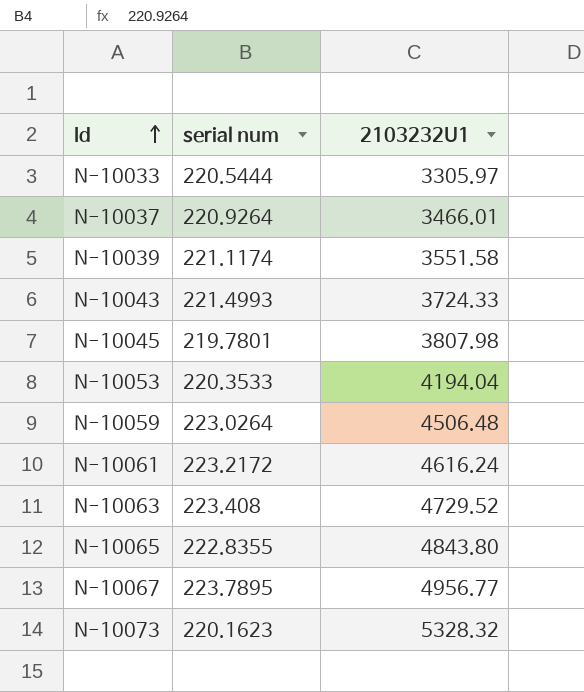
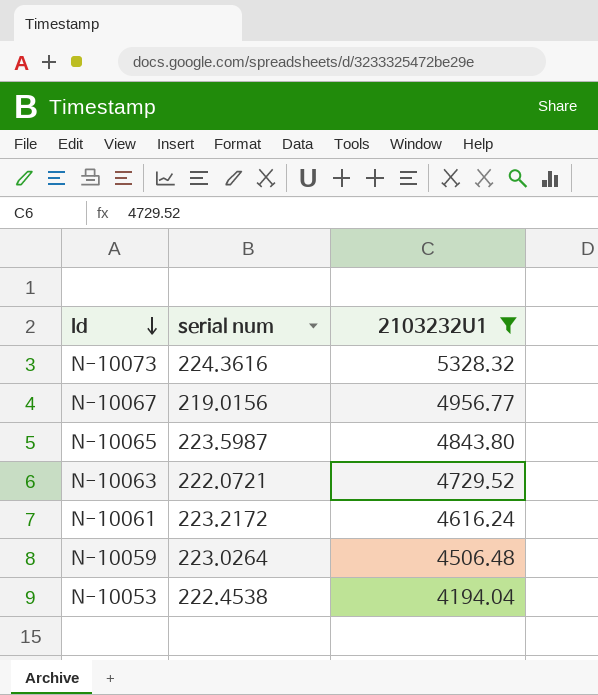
filter: none -> 2103232U1 >= 4194.04
row order: Id ascending -> Id descending
N-10073 | serial num: 220.1623 -> 224.3616
N-10067 | serial num: 223.7895 -> 219.0156
N-10065 | serial num: 222.8355 -> 223.5987
N-10063 | serial num: 223.408 -> 222.0721
N-10053 | serial num: 220.3533 -> 222.4538

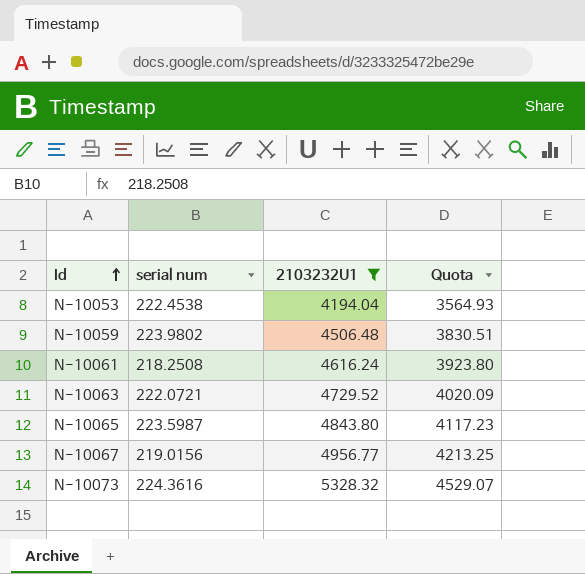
row order: Id descending -> Id ascending
column Quota | formula: none -> [2103232U1] * 0.85
N-10059 | serial num: 223.0264 -> 223.9802
N-10061 | serial num: 223.2172 -> 218.2508

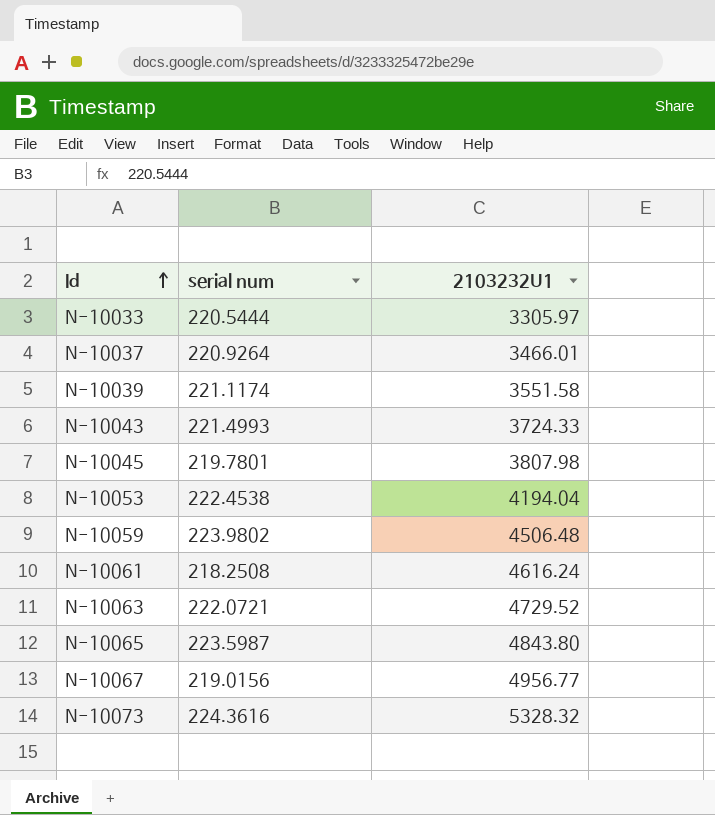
filter: 2103232U1 >= 4194.04 -> none
column Quota | formula: [2103232U1] * 0.85 -> none

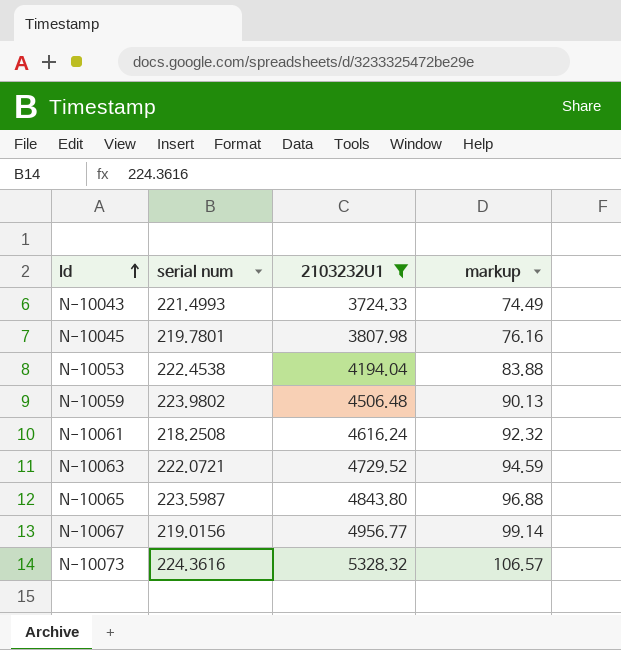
filter: none -> 2103232U1 >= 3724.33
column markup | formula: none -> [2103232U1] * 0.02

